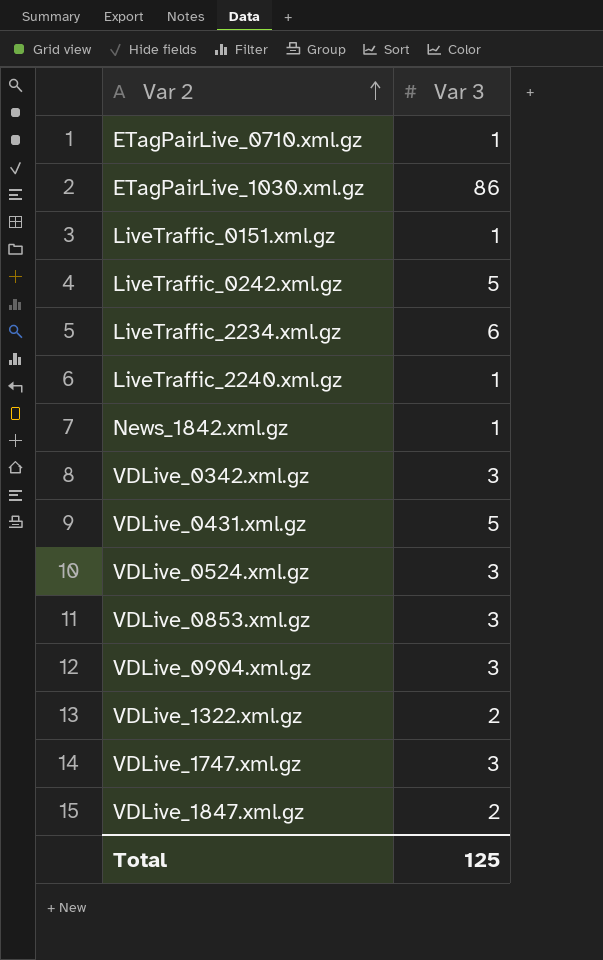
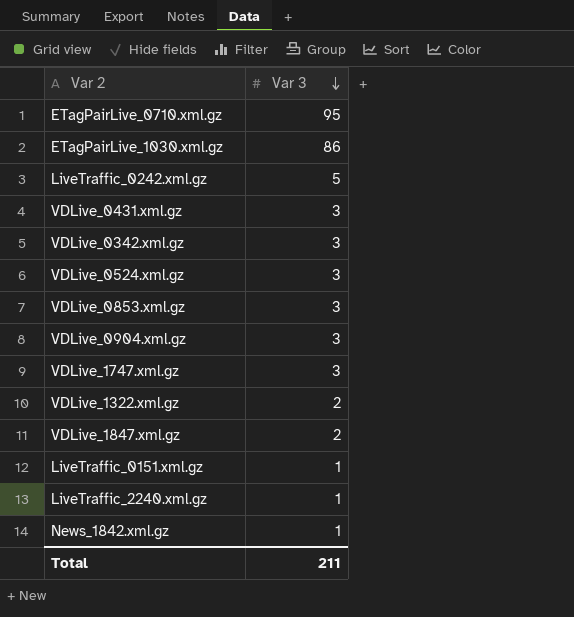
row order: Var 2 ascending -> Var 3 descending
row LiveTraffic_2234.xml.gz: 6 -> none
ETagPairLive_0710.xml.gz | Var 3: 1 -> 95
VDLive_0431.xml.gz | Var 3: 5 -> 3
Total | Var 3: 125 -> 211

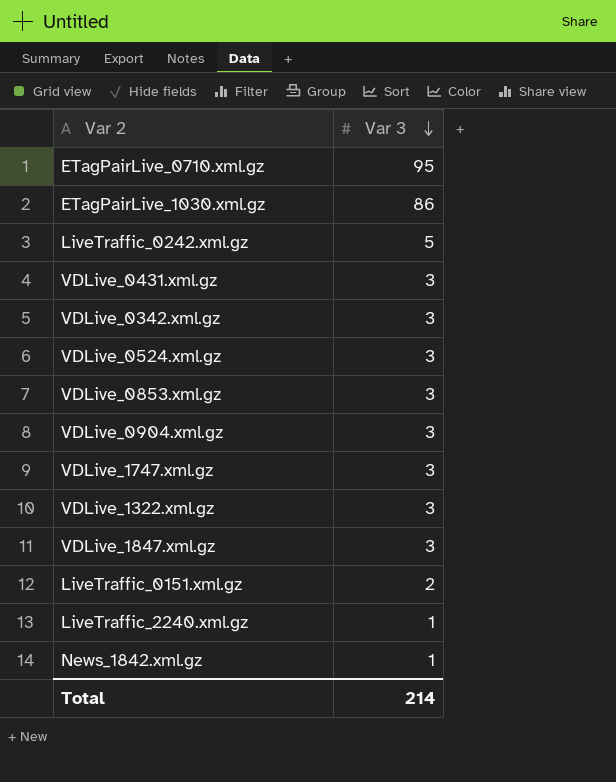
VDLive_1322.xml.gz | Var 3: 2 -> 3
VDLive_1847.xml.gz | Var 3: 2 -> 3
LiveTraffic_0151.xml.gz | Var 3: 1 -> 2
Total | Var 3: 211 -> 214

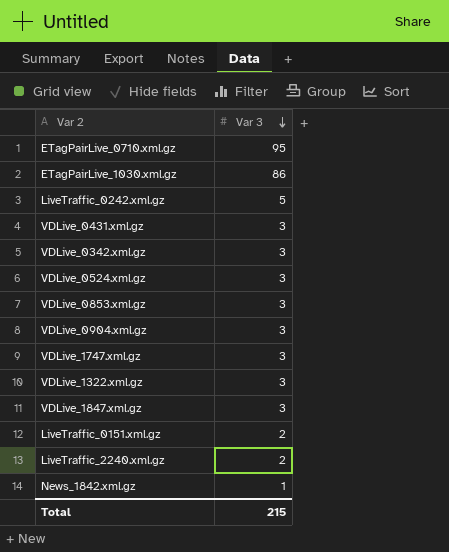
LiveTraffic_2240.xml.gz | Var 3: 1 -> 2
Total | Var 3: 214 -> 215

